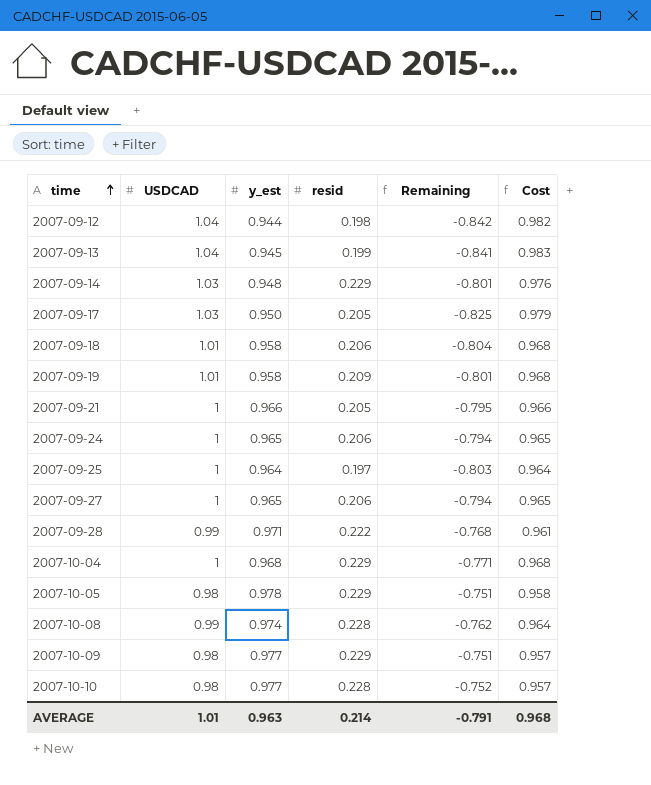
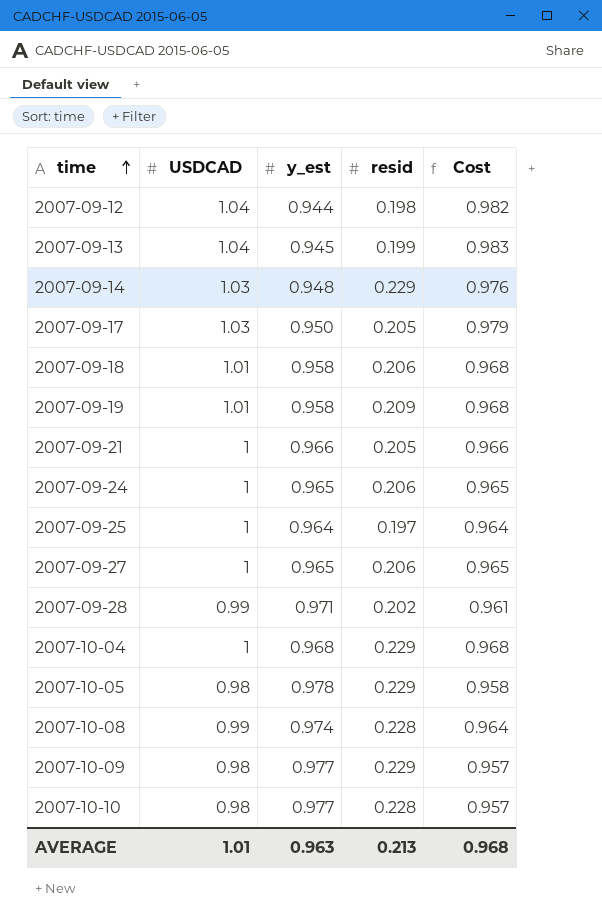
column Remaining | formula: [resid] - [USDCAD] -> none
2007-09-28 | resid: 0.222 -> 0.202
AVERAGE | resid: 0.214 -> 0.213

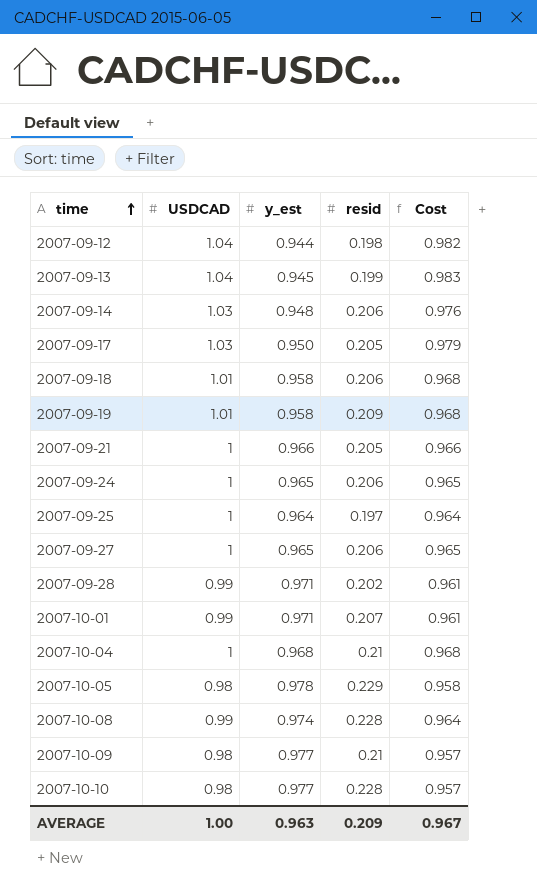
2007-09-14 | resid: 0.229 -> 0.206
row 2007-10-01: none -> 0.99 | 0.971 | 0.207 | 0.961
2007-10-04 | resid: 0.229 -> 0.21
2007-10-09 | resid: 0.229 -> 0.21
AVERAGE | USDCAD: 1.01 -> 1.00
AVERAGE | resid: 0.213 -> 0.209
AVERAGE | Cost: 0.968 -> 0.967

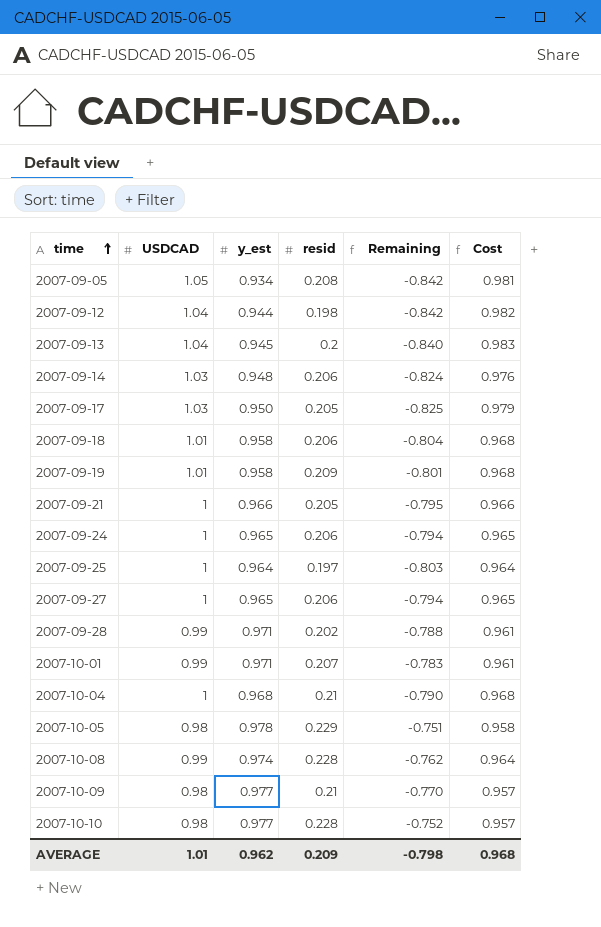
column Remaining | formula: none -> [resid] - [USDCAD]
row 2007-09-05: none -> 1.05 | 0.934 | 0.208 | -0.842 | 0.981
2007-09-13 | resid: 0.199 -> 0.2
AVERAGE | USDCAD: 1.00 -> 1.01
AVERAGE | y_est: 0.963 -> 0.962
AVERAGE | Cost: 0.967 -> 0.968

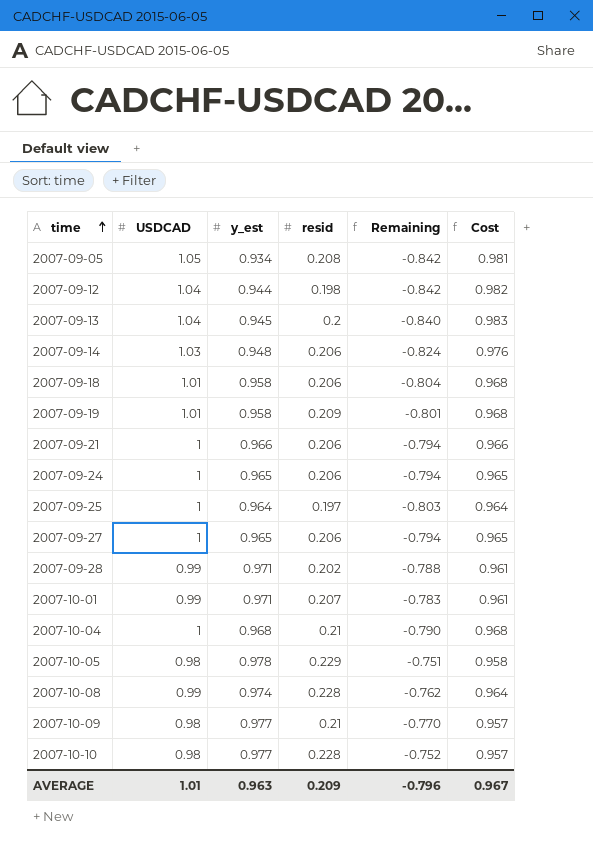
row 2007-09-17: 1.03 | 0.950 | 0.205 | -0.825 | 0.979 -> none
2007-09-21 | resid: 0.205 -> 0.206
2007-09-21 | Remaining: -0.795 -> -0.794
AVERAGE | y_est: 0.962 -> 0.963
AVERAGE | Remaining: -0.798 -> -0.796
AVERAGE | Cost: 0.968 -> 0.967

